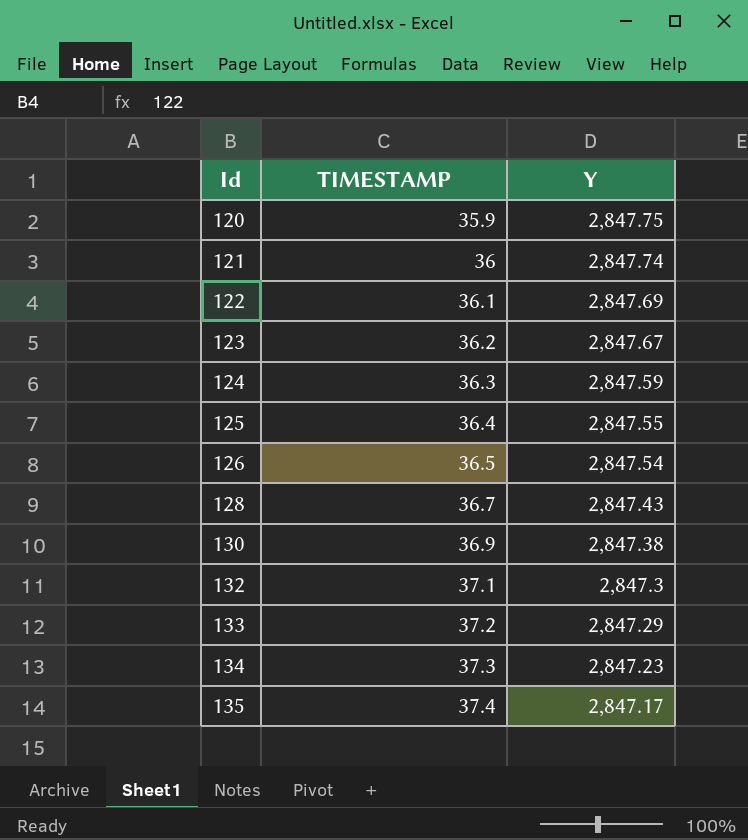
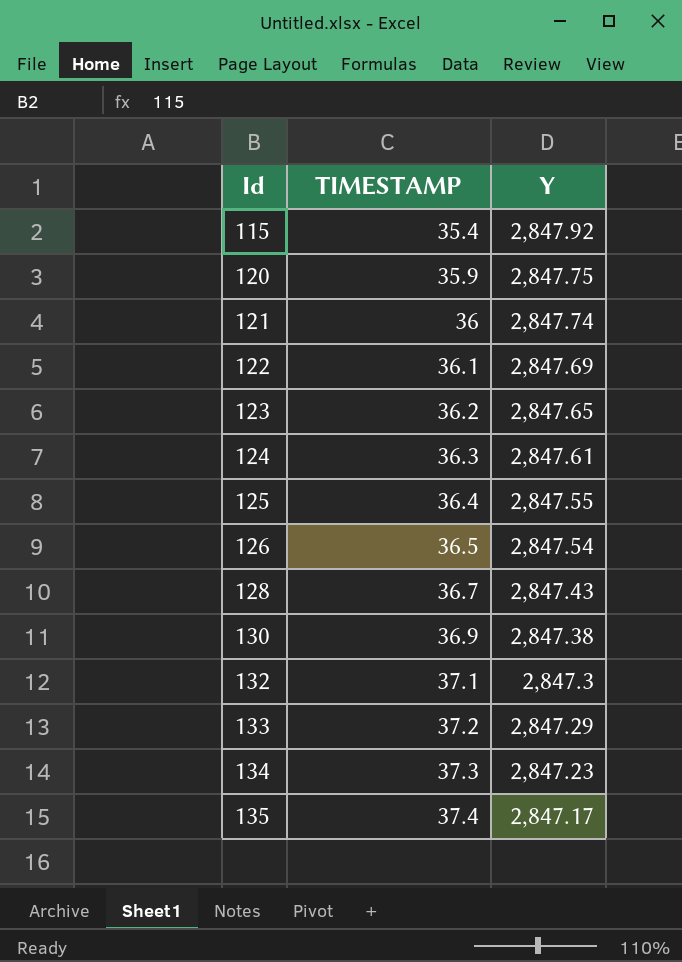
row 115: none -> 35.4 | 2,847.92
123 | Y: 2,847.67 -> 2,847.65
124 | Y: 2,847.59 -> 2,847.61

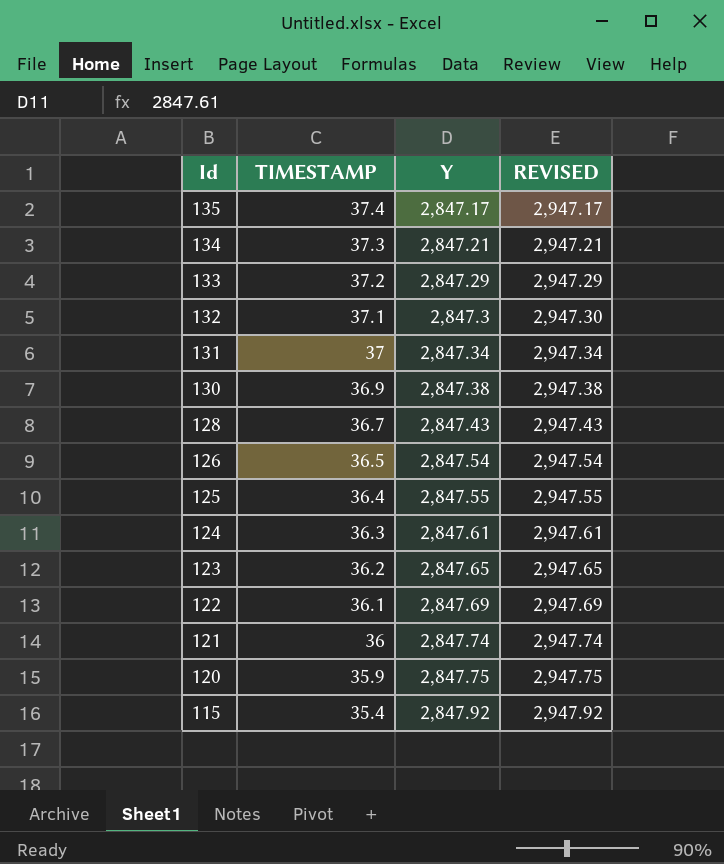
row order: Id ascending -> Id descending
column REVISED | formula: none -> [Y] + 100
134 | Y: 2,847.23 -> 2,847.21
row 131: none -> 37 | 2,847.34 | 2,947.34

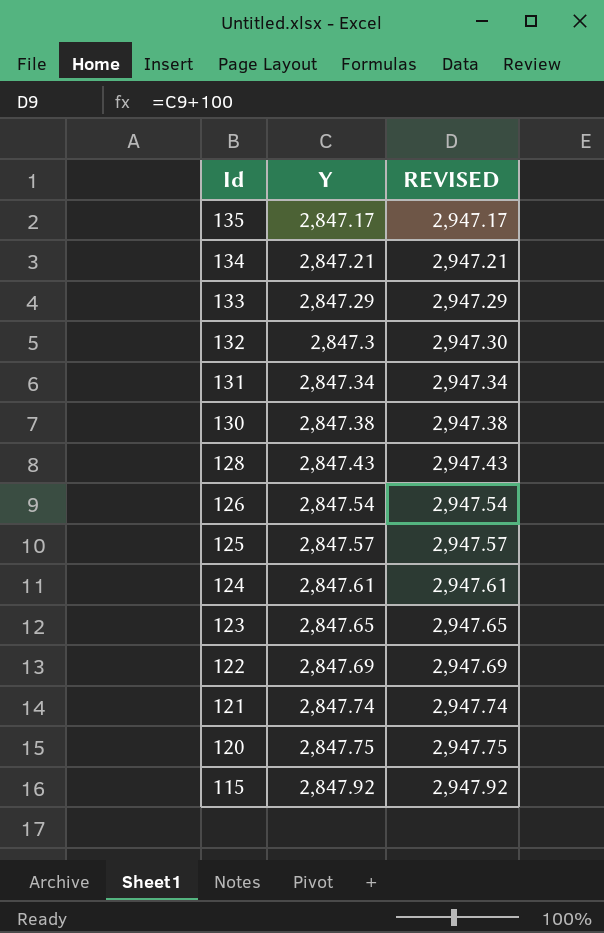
column TIMESTAMP | position: 2 -> none
125 | Y: 2,847.55 -> 2,847.57
125 | REVISED: 2,947.55 -> 2,947.57

